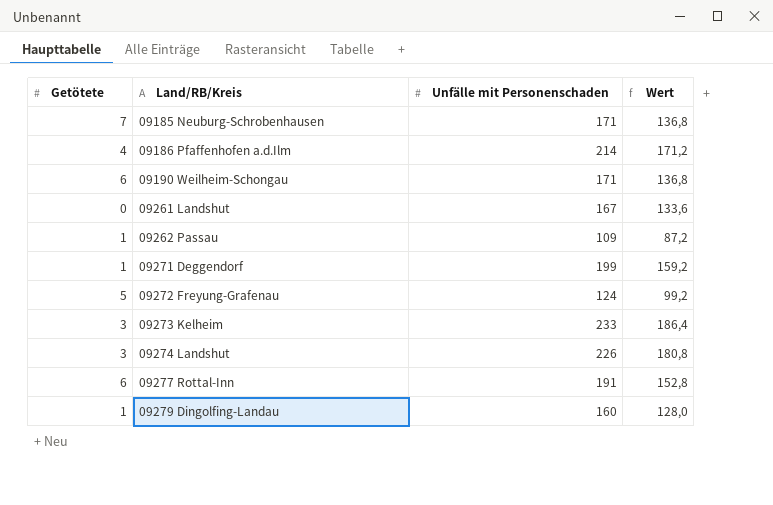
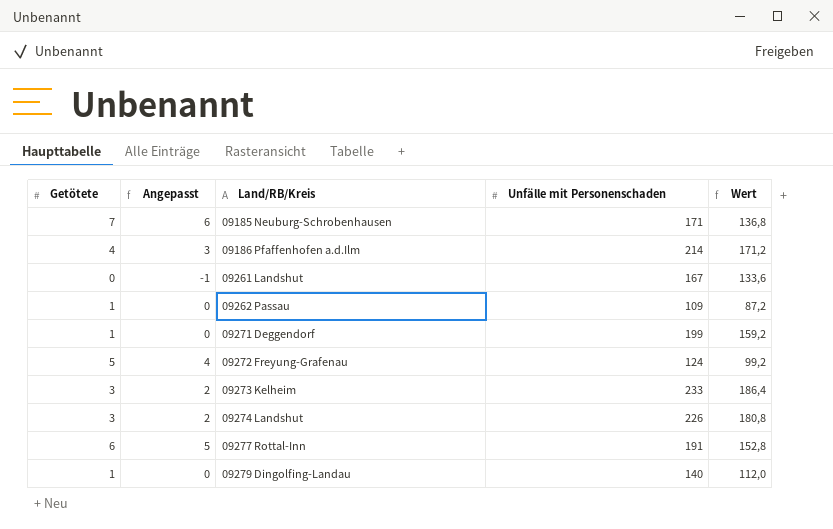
column Angepasst | formula: none -> [Getötete] - 1
row 09190 Weilheim-Schongau: 6 | 171 | 136,8 -> none
09279 Dingolfing-Landau | Unfälle mit Personenschaden: 160 -> 140
09279 Dingolfing-Landau | Wert: 128,0 -> 112,0

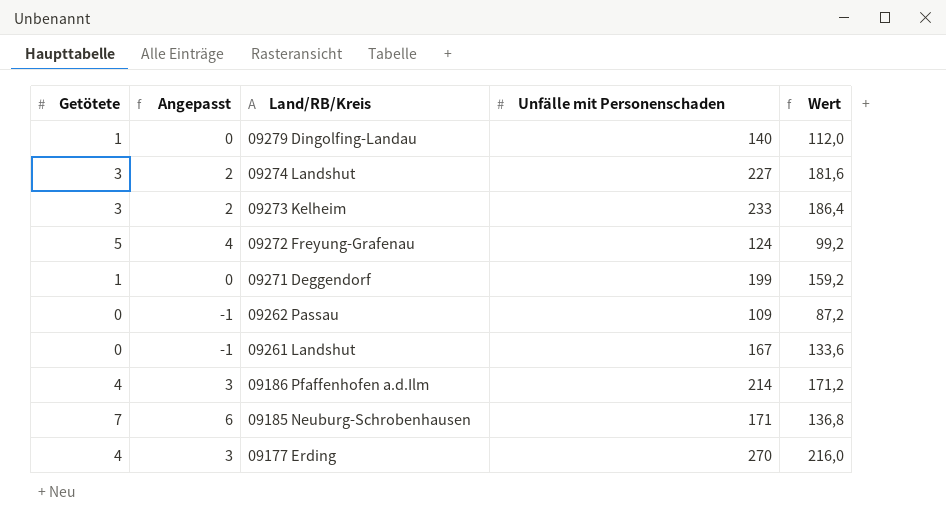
row order: Land/RB/Kreis ascending -> Land/RB/Kreis descending
row 09277 Rottal-Inn: 6 | 5 | 191 | 152,8 -> none
09274 Landshut | Unfälle mit Personenschaden: 226 -> 227
09274 Landshut | Wert: 180,8 -> 181,6
09262 Passau | Getötete: 1 -> 0
09262 Passau | Angepasst: 0 -> -1
row 09177 Erding: none -> 4 | 3 | 270 | 216,0

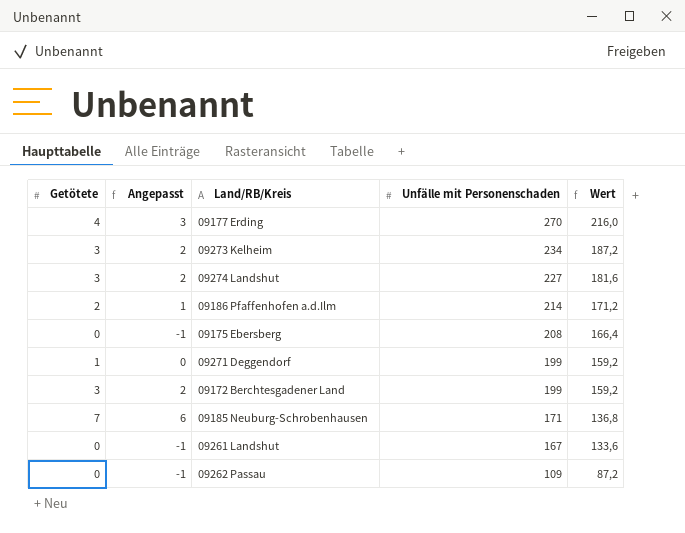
row order: Land/RB/Kreis descending -> Unfälle mit Personenschaden descending
row 09279 Dingolfing-Landau: 1 | 0 | 140 | 112,0 -> none
row 09272 Freyung-Grafenau: 5 | 4 | 124 | 99,2 -> none
09273 Kelheim | Unfälle mit Personenschaden: 233 -> 234
09273 Kelheim | Wert: 186,4 -> 187,2
09186 Pfaffenhofen a.d.Ilm | Getötete: 4 -> 2
09186 Pfaffenhofen a.d.Ilm | Angepasst: 3 -> 1
row 09175 Ebersberg: none -> 0 | -1 | 208 | 166,4
row 09172 Berchtesgadener Land: none -> 3 | 2 | 199 | 159,2

